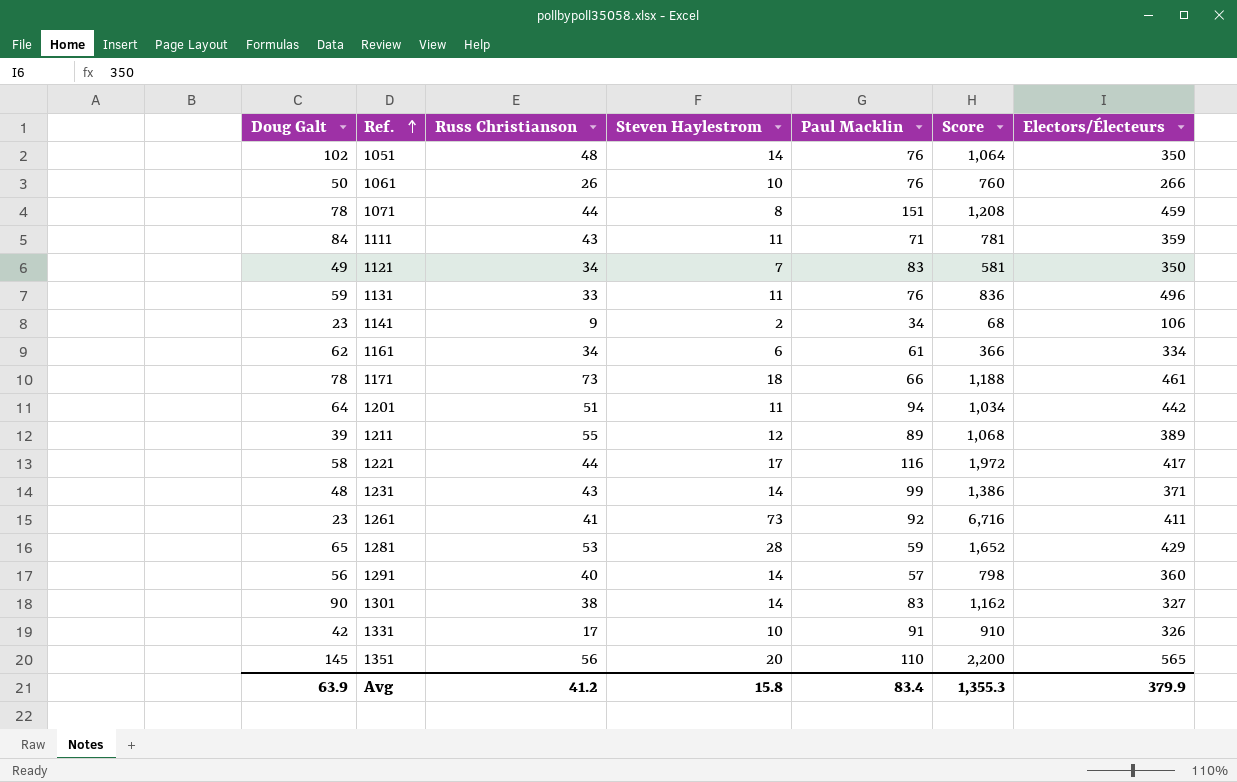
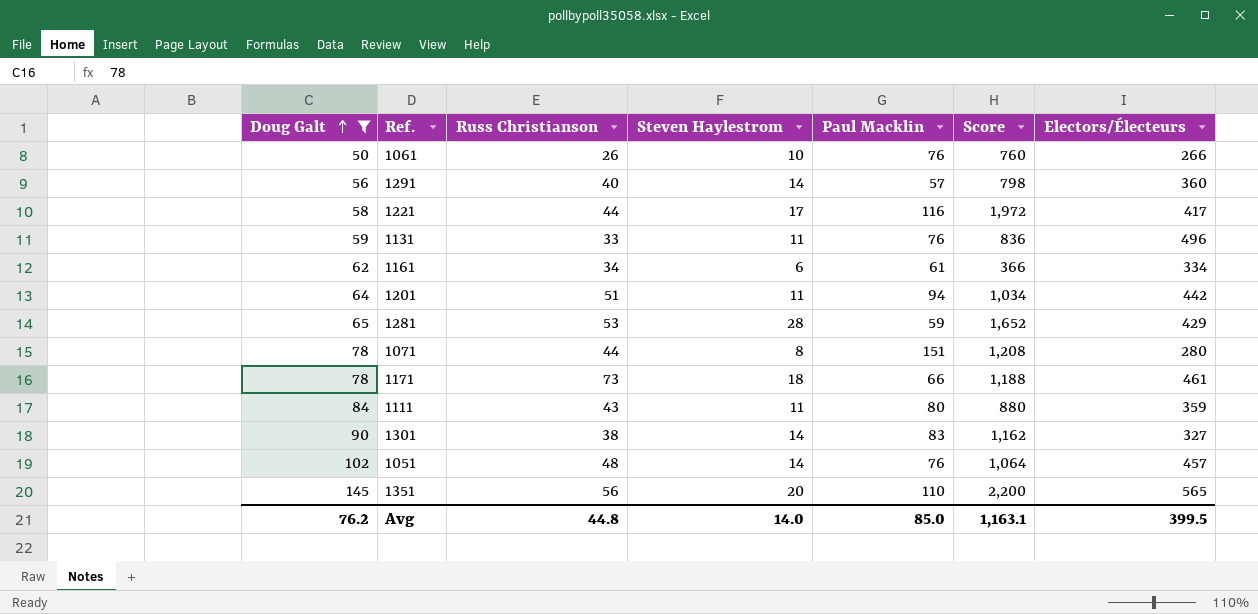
filter: none -> Doug Galt >= 50
row order: Ref. ascending -> Doug Galt ascending
1071 | Electors/Électeurs: 459 -> 280
1111 | Paul Macklin: 71 -> 80
1111 | Score: 781 -> 880
1051 | Electors/Électeurs: 350 -> 457
Avg | Doug Galt: 63.9 -> 76.2
Avg | Russ Christianson: 41.2 -> 44.8
Avg | Steven Haylestrom: 15.8 -> 14.0
Avg | Paul Macklin: 83.4 -> 85.0
Avg | Score: 1,355.3 -> 1,163.1
Avg | Electors/Électeurs: 379.9 -> 399.5

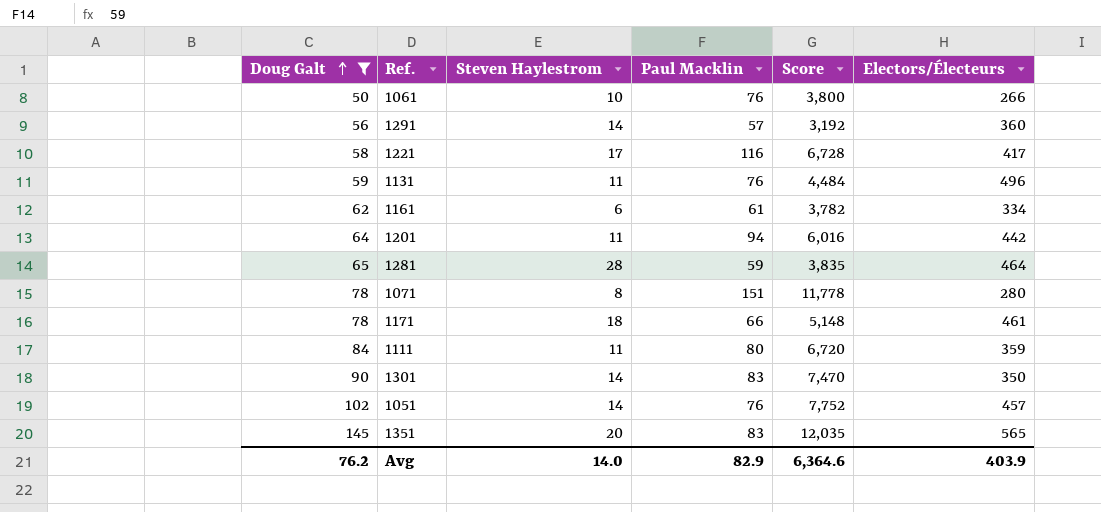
column Russ Christianson | position: 3 -> none
column Score | formula: [Steven Haylestrom] * [Paul Macklin] -> [Doug Galt] * [Paul Macklin]
1281 | Electors/Électeurs: 429 -> 464
1301 | Electors/Électeurs: 327 -> 350
1351 | Paul Macklin: 110 -> 83
Avg | Paul Macklin: 85.0 -> 82.9
Avg | Score: 1,163.1 -> 6,364.6
Avg | Electors/Électeurs: 399.5 -> 403.9

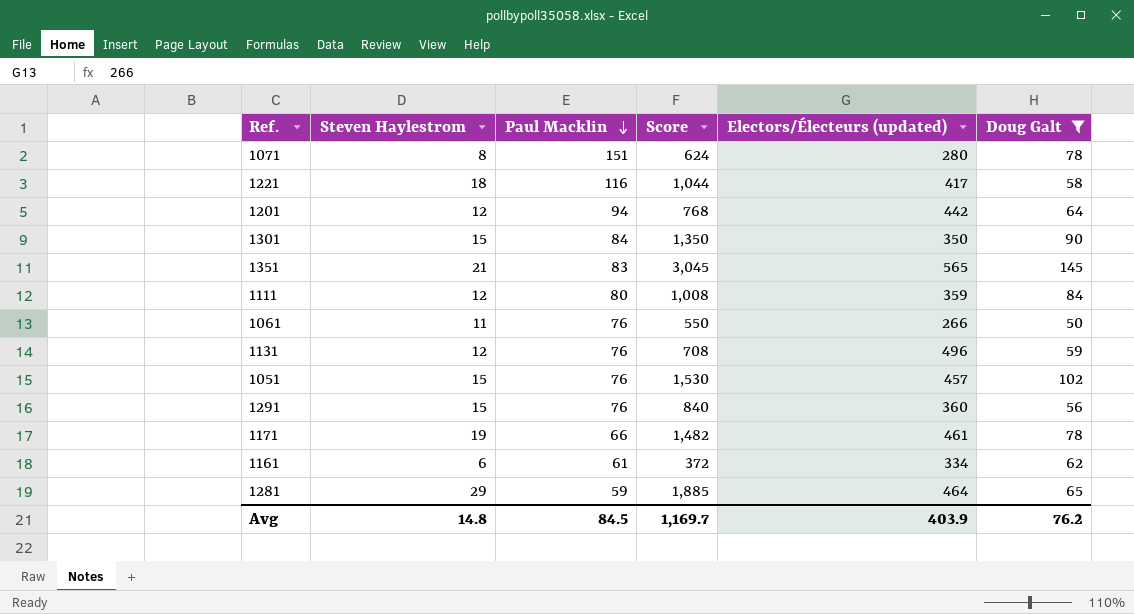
row order: Doug Galt ascending -> Paul Macklin descending
column Score | formula: [Doug Galt] * [Paul Macklin] -> [Steven Haylestrom] * [Doug Galt]
column name: Electors/Électeurs -> Electors/Électeurs (updated)
column Doug Galt | position: 1 -> 6
1221 | Steven Haylestrom: 17 -> 18
1201 | Steven Haylestrom: 11 -> 12
1301 | Steven Haylestrom: 14 -> 15
1301 | Paul Macklin: 83 -> 84
1351 | Steven Haylestrom: 20 -> 21
1111 | Steven Haylestrom: 11 -> 12
1061 | Steven Haylestrom: 10 -> 11
1131 | Steven Haylestrom: 11 -> 12
1051 | Steven Haylestrom: 14 -> 15
1291 | Steven Haylestrom: 14 -> 15
1291 | Paul Macklin: 57 -> 76
1171 | Steven Haylestrom: 18 -> 19
1281 | Steven Haylestrom: 28 -> 29
Avg | Steven Haylestrom: 14.0 -> 14.8
Avg | Paul Macklin: 82.9 -> 84.5
Avg | Score: 6,364.6 -> 1,169.7

